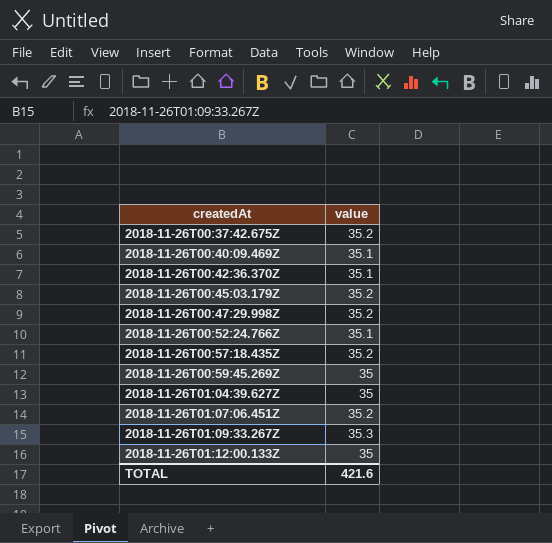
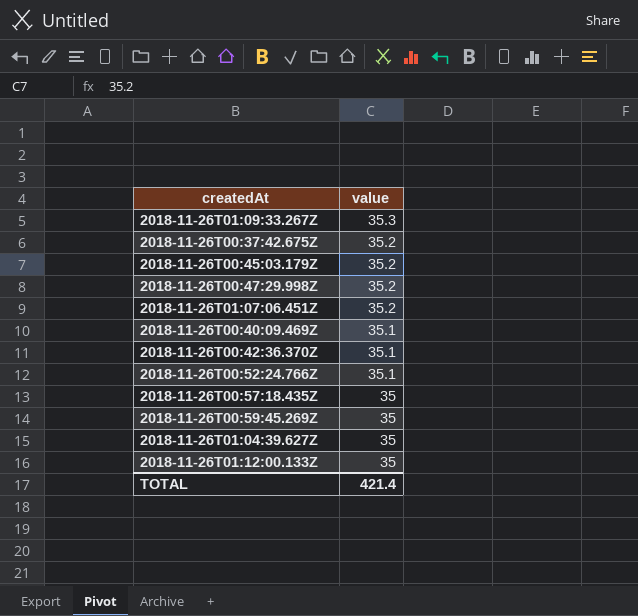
row order: createdAt ascending -> value descending
2018-11-26T00:57:18.435Z | value: 35.2 -> 35
TOTAL | value: 421.6 -> 421.4

